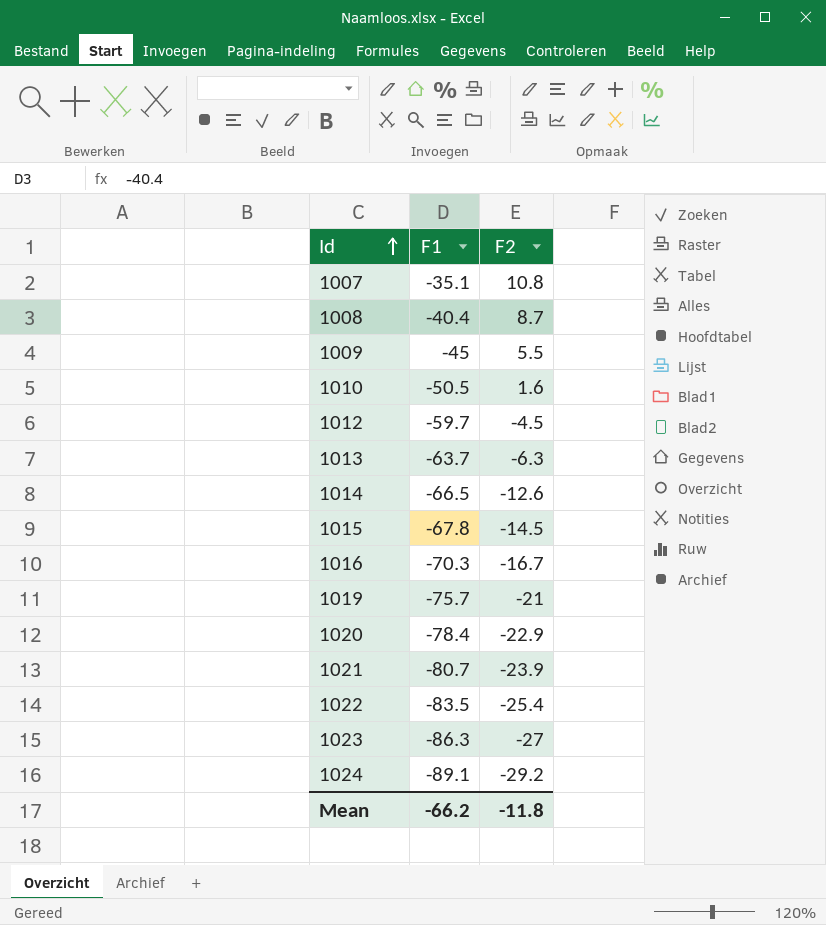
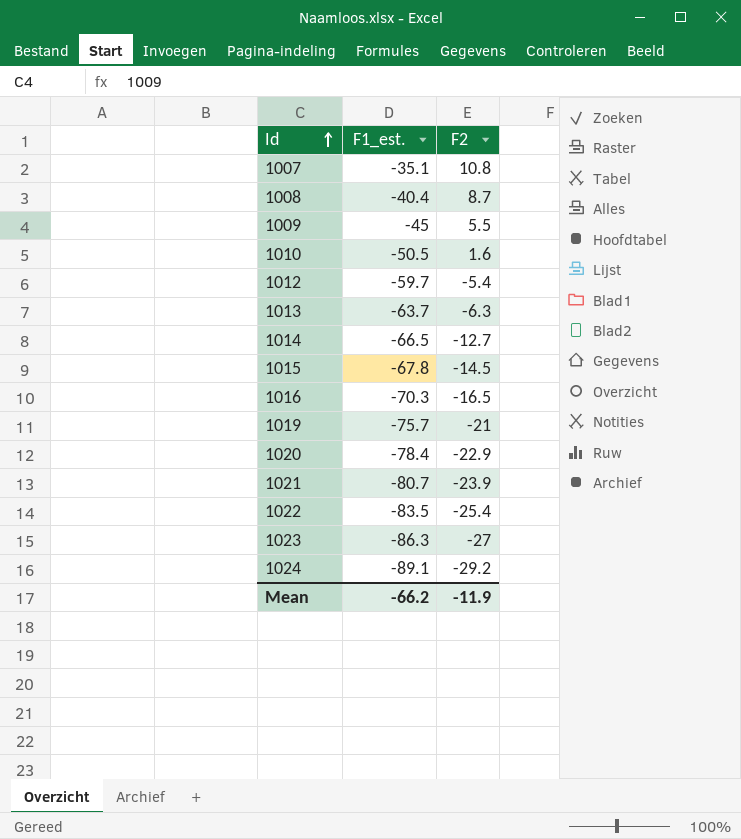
column name: F1 -> F1_est.
1012 | F2: -4.5 -> -5.4
1014 | F2: -12.6 -> -12.7
1016 | F2: -16.7 -> -16.5
Mean | F2: -11.8 -> -11.9

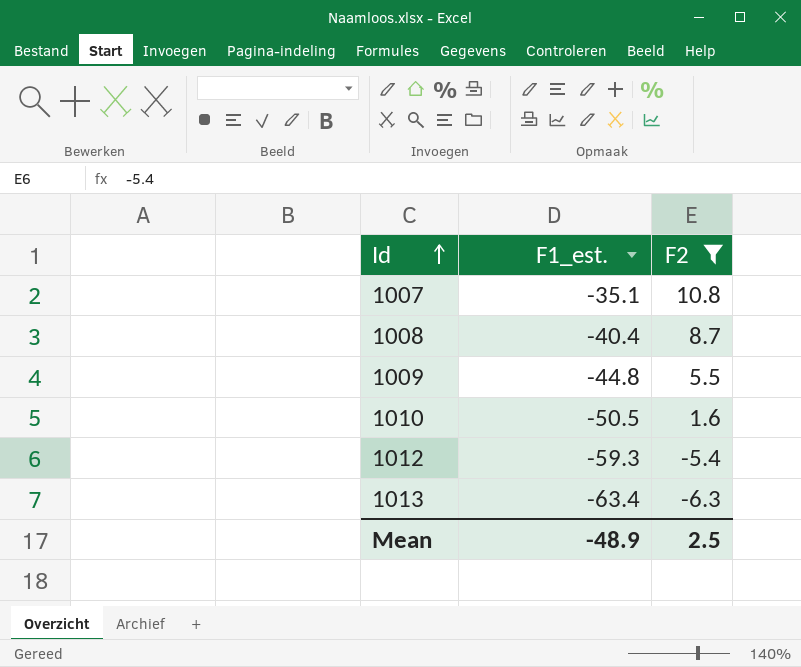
filter: none -> F2 >= -6.3
1009 | F1_est.: -45 -> -44.8
1012 | F1_est.: -59.7 -> -59.3
1013 | F1_est.: -63.7 -> -63.4
Mean | F1_est.: -66.2 -> -48.9
Mean | F2: -11.9 -> 2.5

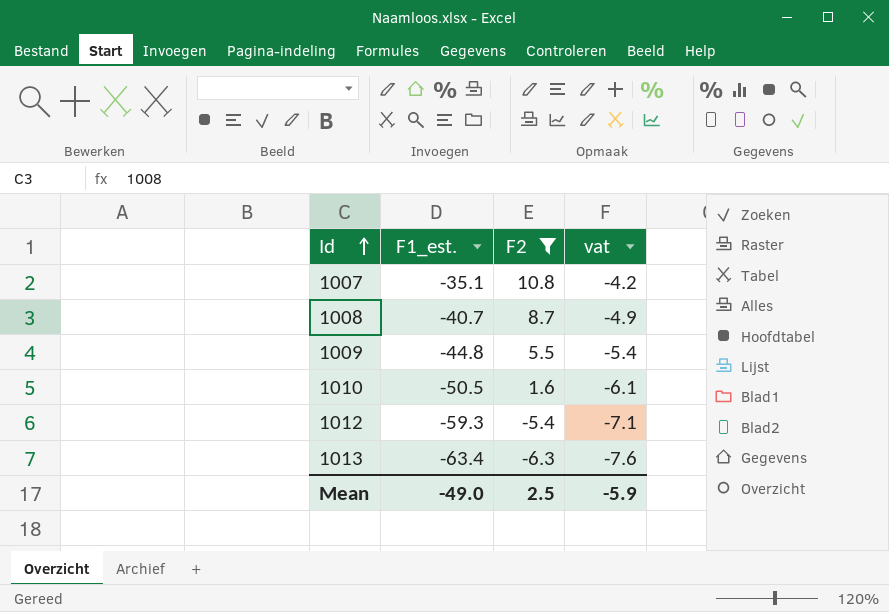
column vat | formula: none -> [F1_est.] * 0.12
1008 | F1_est.: -40.4 -> -40.7
Mean | F1_est.: -48.9 -> -49.0

